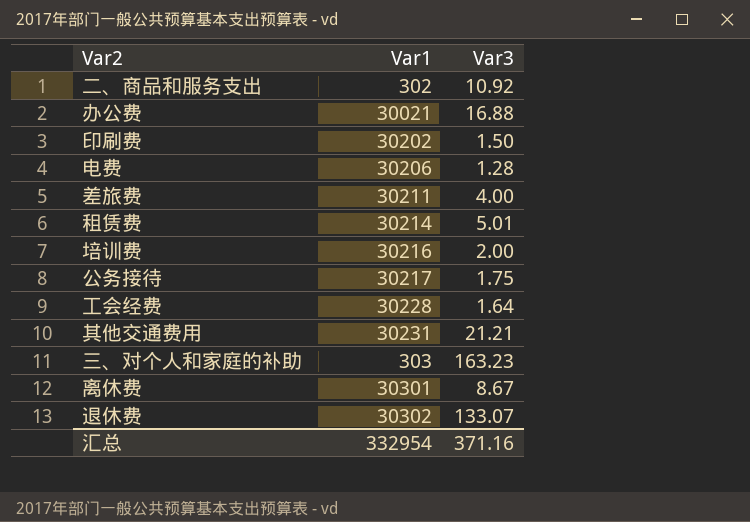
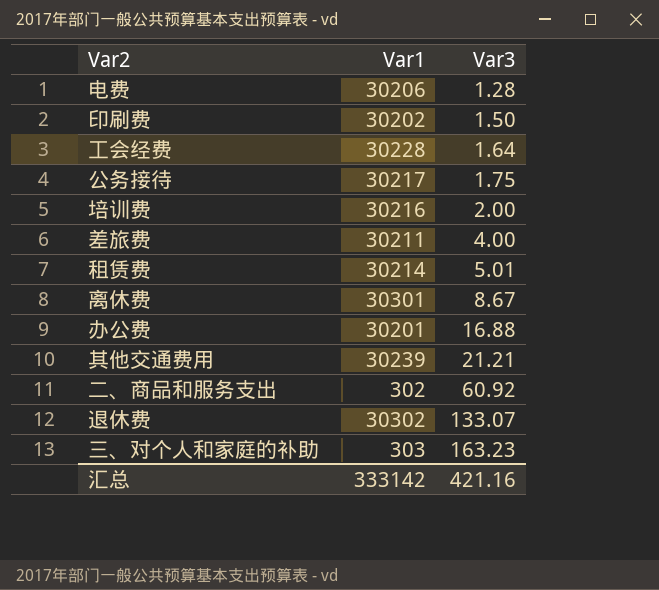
row order: none -> Var3 ascending
办公费 | Var1: 30021 -> 30201
其他交通费用 | Var1: 30231 -> 30239
二、商品和服务支出 | Var3: 10.92 -> 60.92
汇总 | Var1: 332954 -> 333142
汇总 | Var3: 371.16 -> 421.16

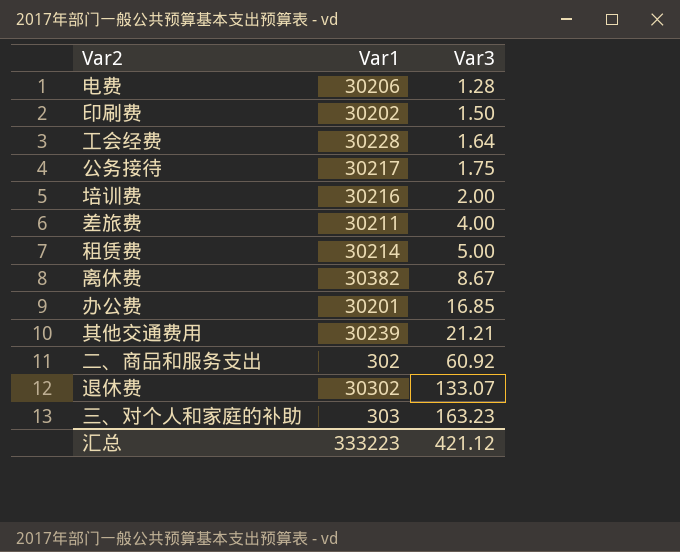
租赁费 | Var3: 5.01 -> 5.00
离休费 | Var1: 30301 -> 30382
办公费 | Var3: 16.88 -> 16.85
汇总 | Var1: 333142 -> 333223
汇总 | Var3: 421.16 -> 421.12

